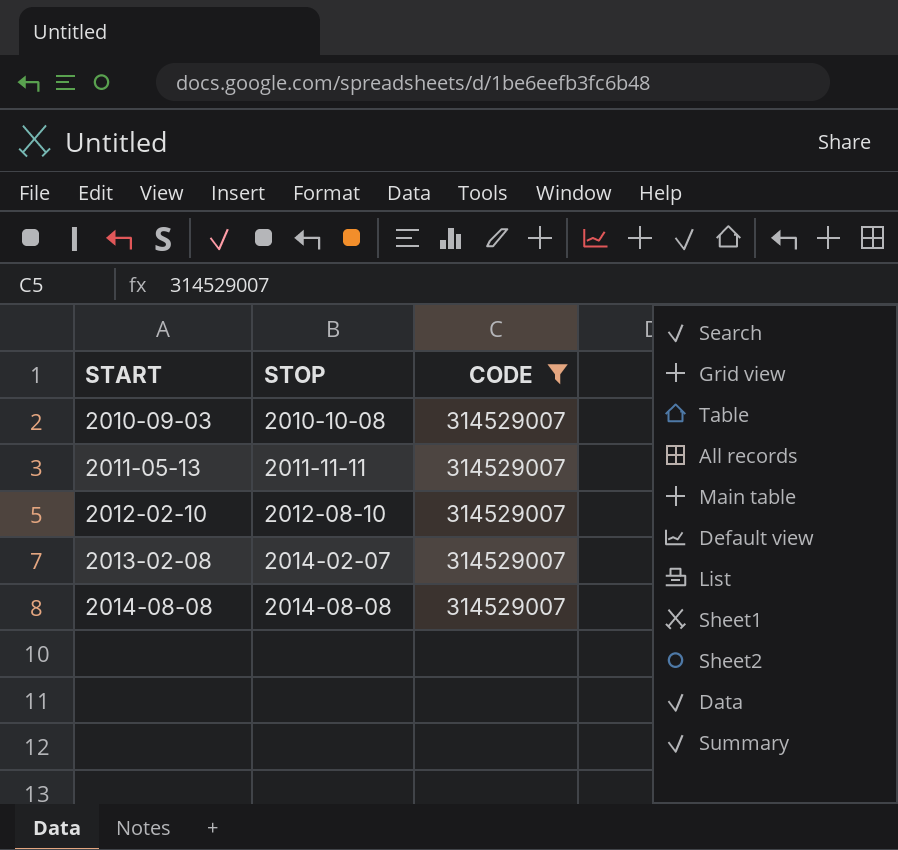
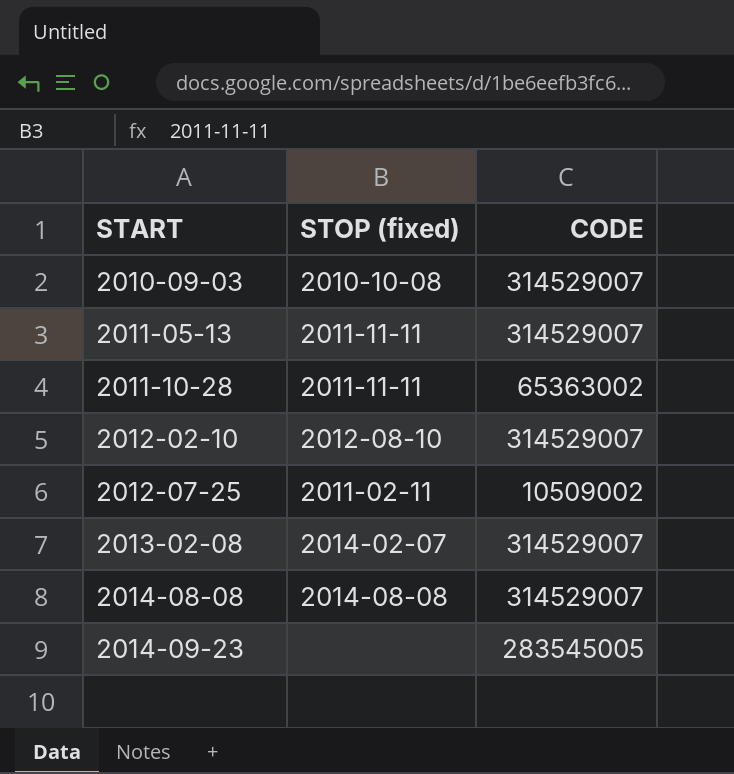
filter: CODE = 314529007 -> none
column name: STOP -> STOP (fixed)

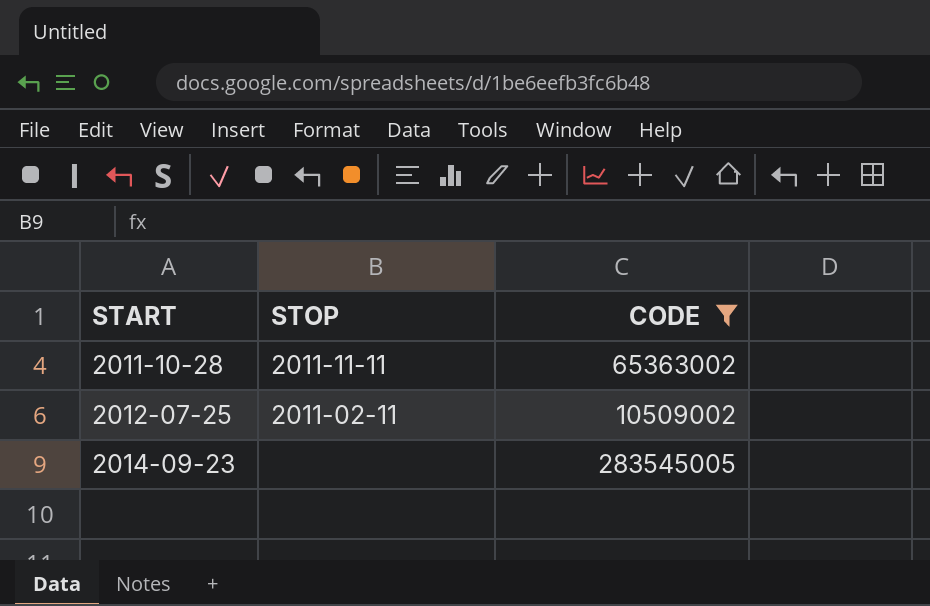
filter: none -> CODE != 314529007
column name: STOP (fixed) -> STOP

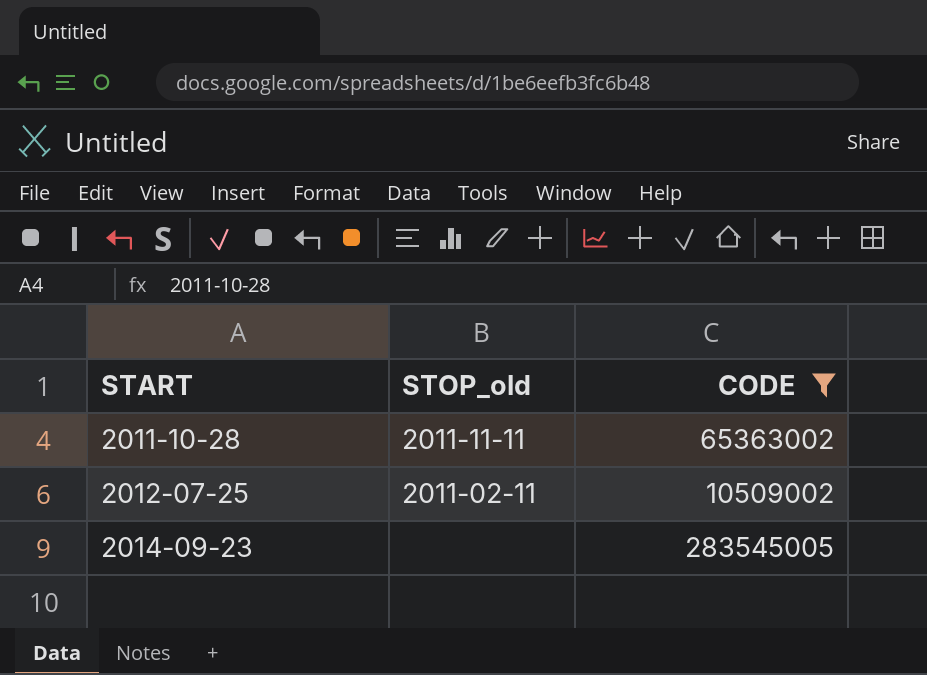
column name: STOP -> STOP_old

